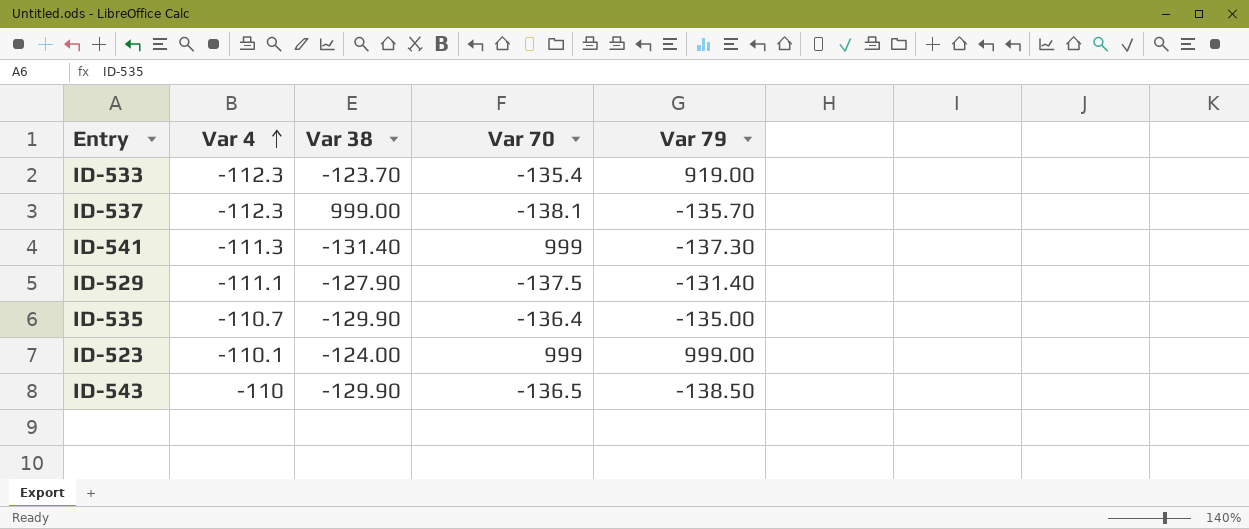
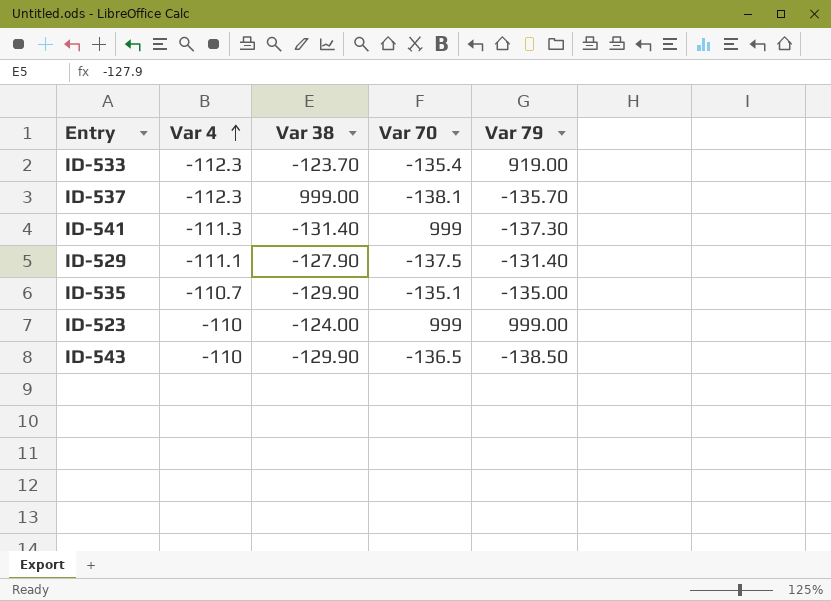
ID-535 | Var 70: -136.4 -> -135.1
ID-523 | Var 4: -110.1 -> -110

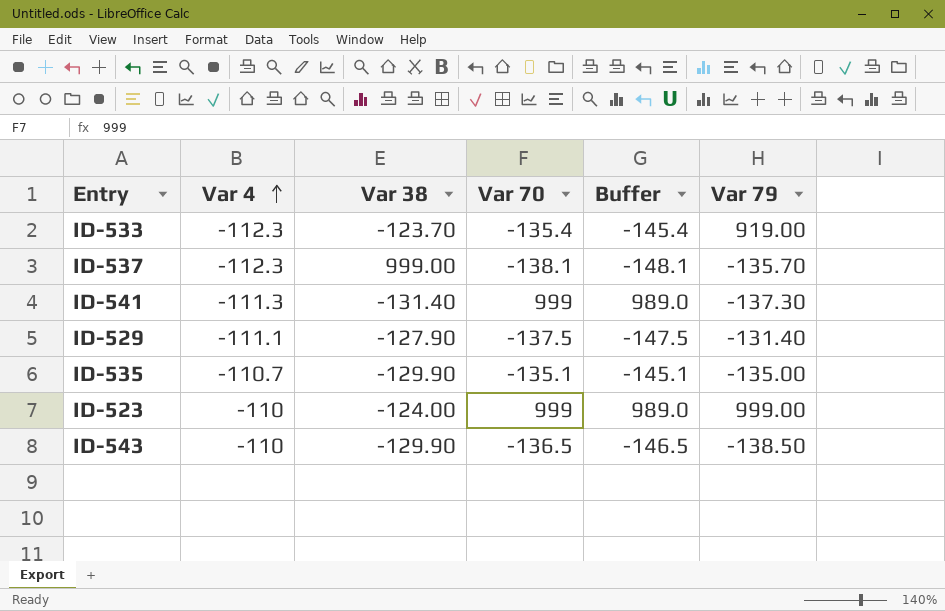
column Buffer | formula: none -> [Var 70] - 10

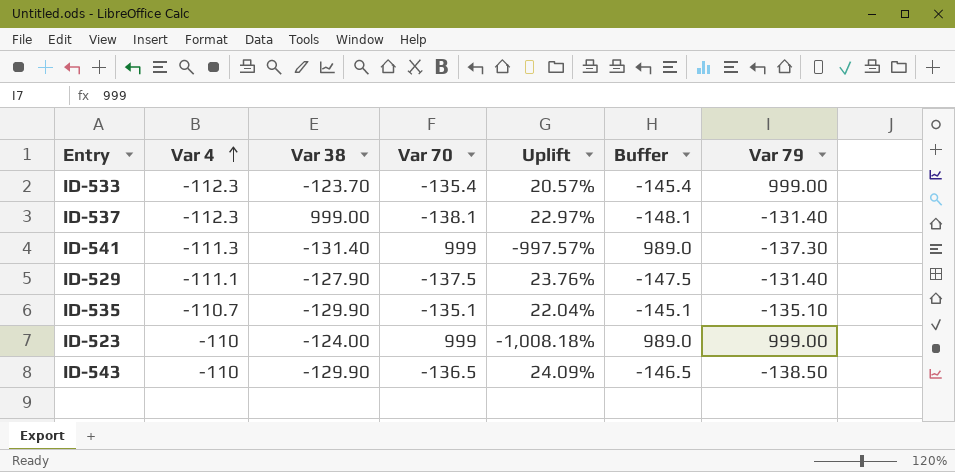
column Uplift | formula: none -> ([Var 70] - [Var 4]) / [Var 4]
ID-533 | Var 79: 919.00 -> 999.00
ID-537 | Var 79: -135.70 -> -131.40
ID-535 | Var 79: -135.00 -> -135.10

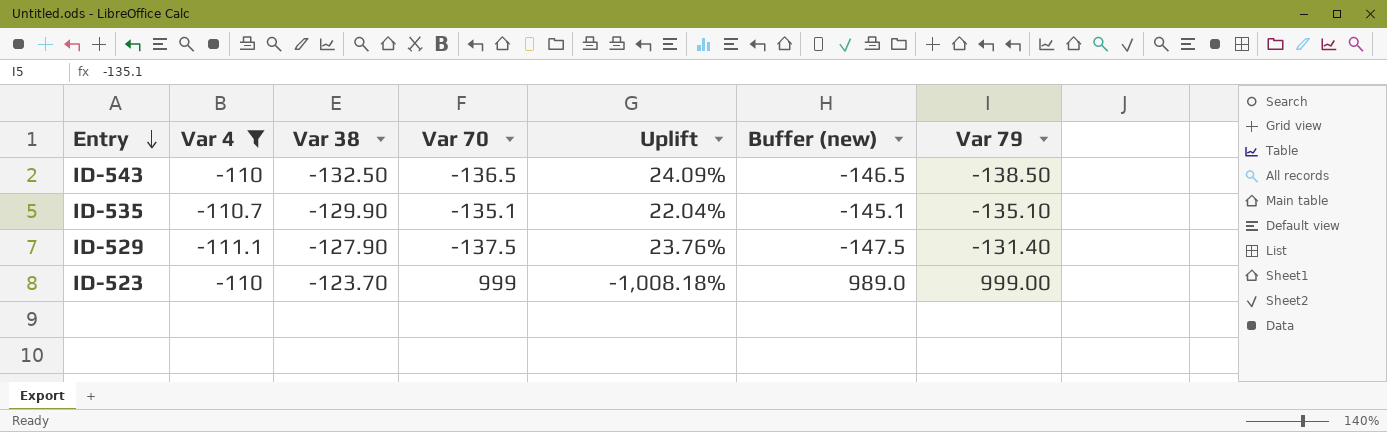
filter: none -> Var 4 >= -111.1
row order: Var 4 ascending -> Entry descending
column name: Buffer -> Buffer (new)
ID-543 | Var 38: -129.90 -> -132.50
ID-523 | Var 38: -124.00 -> -123.70

